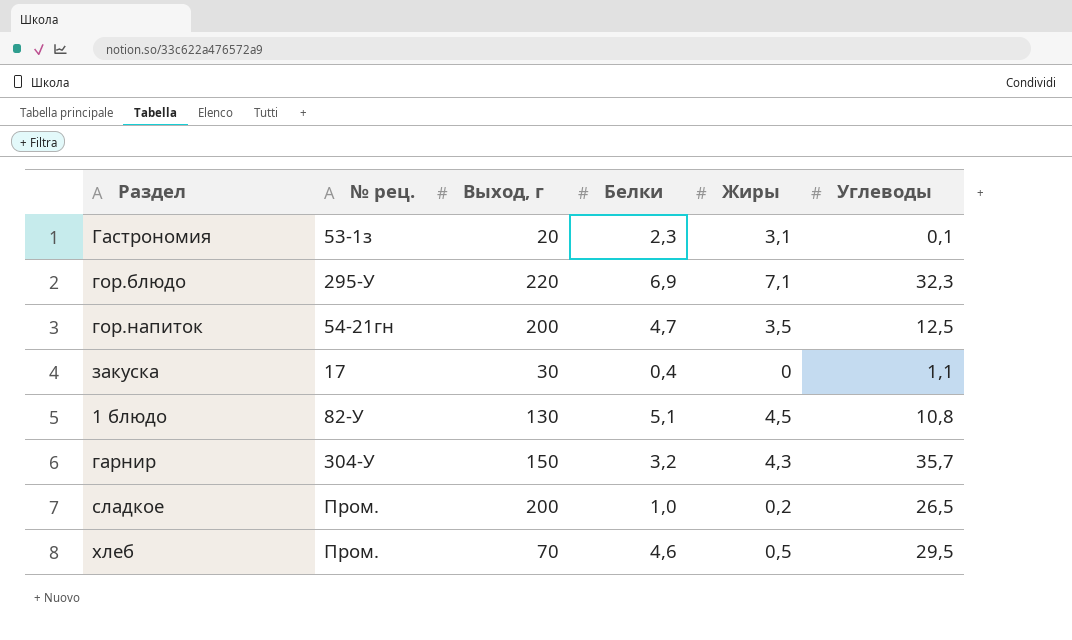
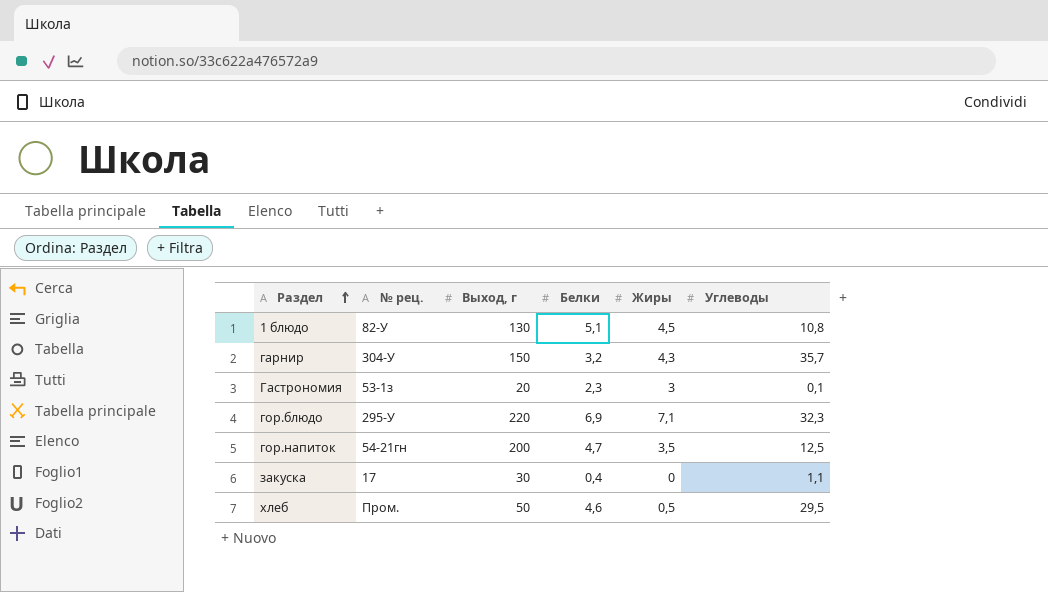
row order: none -> Раздел ascending
row сладкое: Пром. | 200 | 1,0 | 0,2 | 26,5 -> none
Гастрономия | Жиры: 3,1 -> 3
хлеб | Выход, г: 70 -> 50

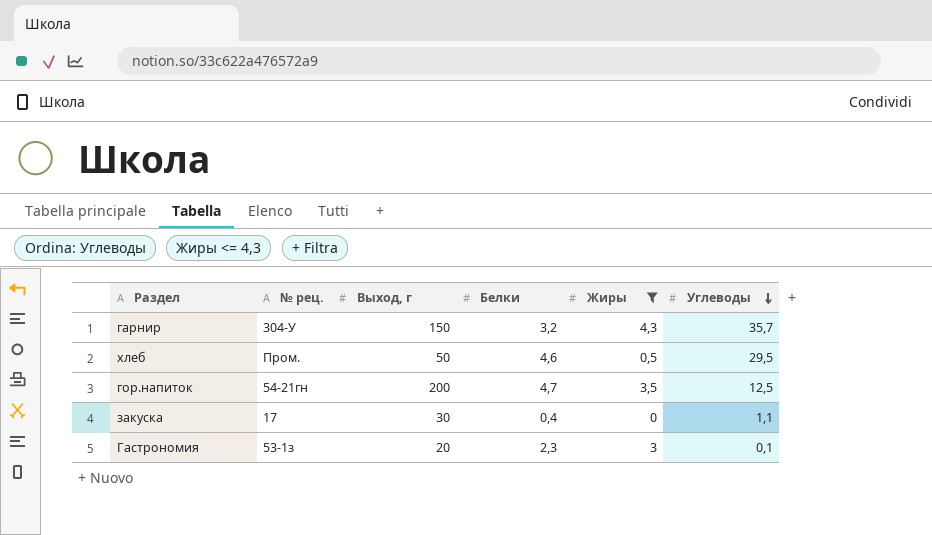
filter: none -> Жиры <= 4,3
row order: Раздел ascending -> Углеводы descending

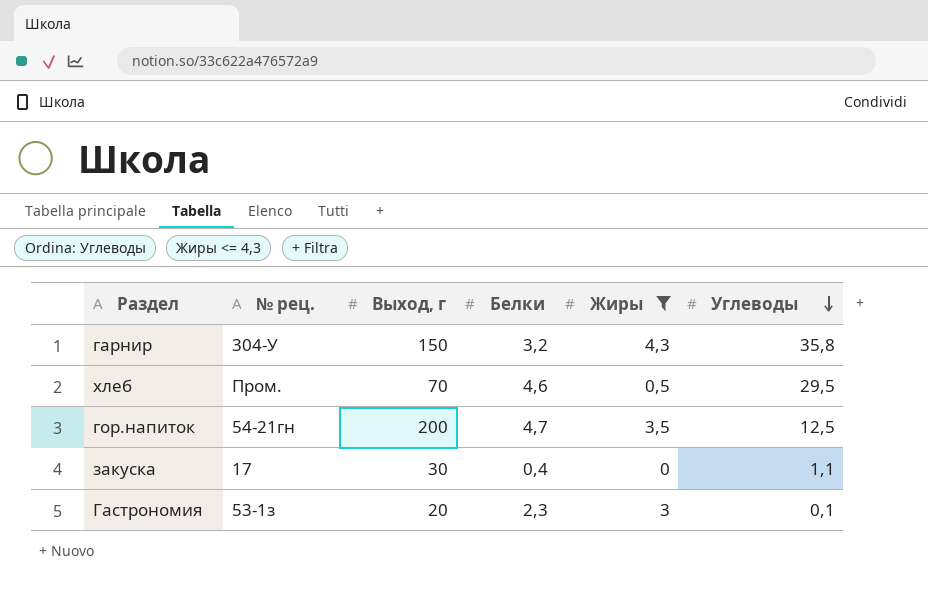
гарнир | Углеводы: 35,7 -> 35,8
хлеб | Выход, г: 50 -> 70

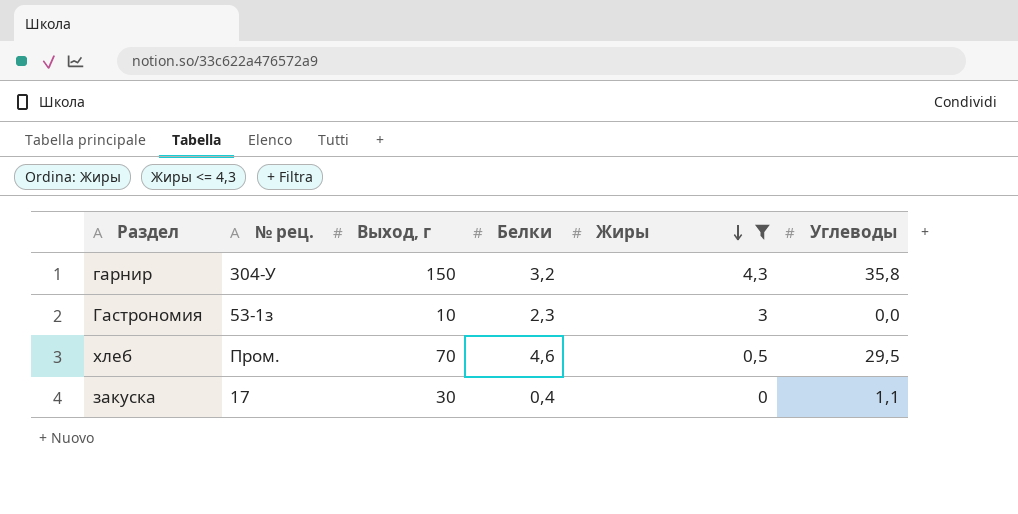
row order: Углеводы descending -> Жиры descending
row гор.напиток: 54-21гн | 200 | 4,7 | 3,5 | 12,5 -> none
Гастрономия | Выход, г: 20 -> 10
Гастрономия | Углеводы: 0,1 -> 0,0

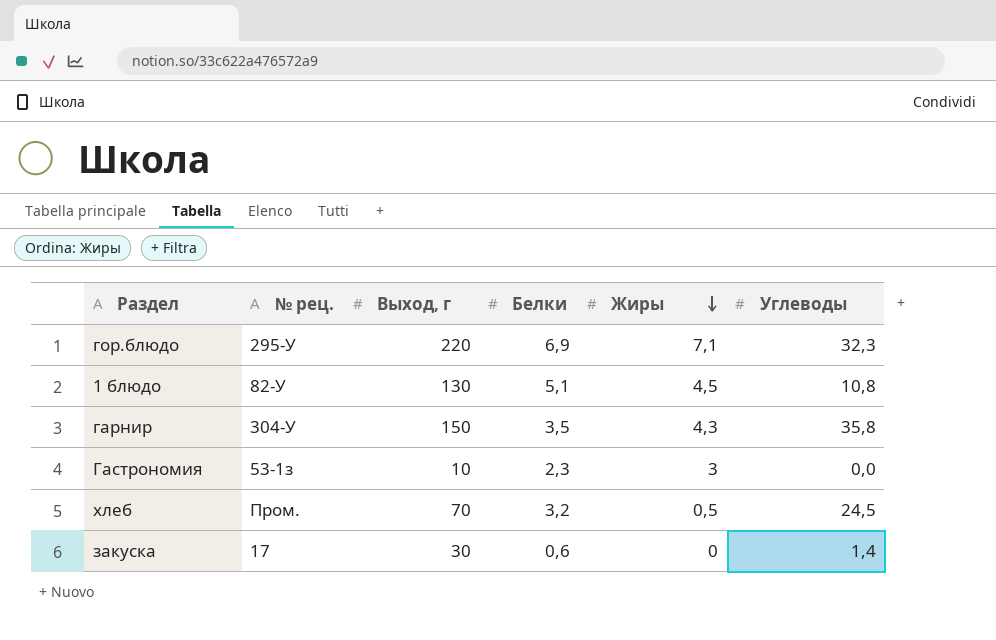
filter: Жиры <= 4,3 -> none
гарнир | Белки: 3,2 -> 3,5
хлеб | Белки: 4,6 -> 3,2
хлеб | Углеводы: 29,5 -> 24,5
закуска | Белки: 0,4 -> 0,6
закуска | Углеводы: 1,1 -> 1,4

